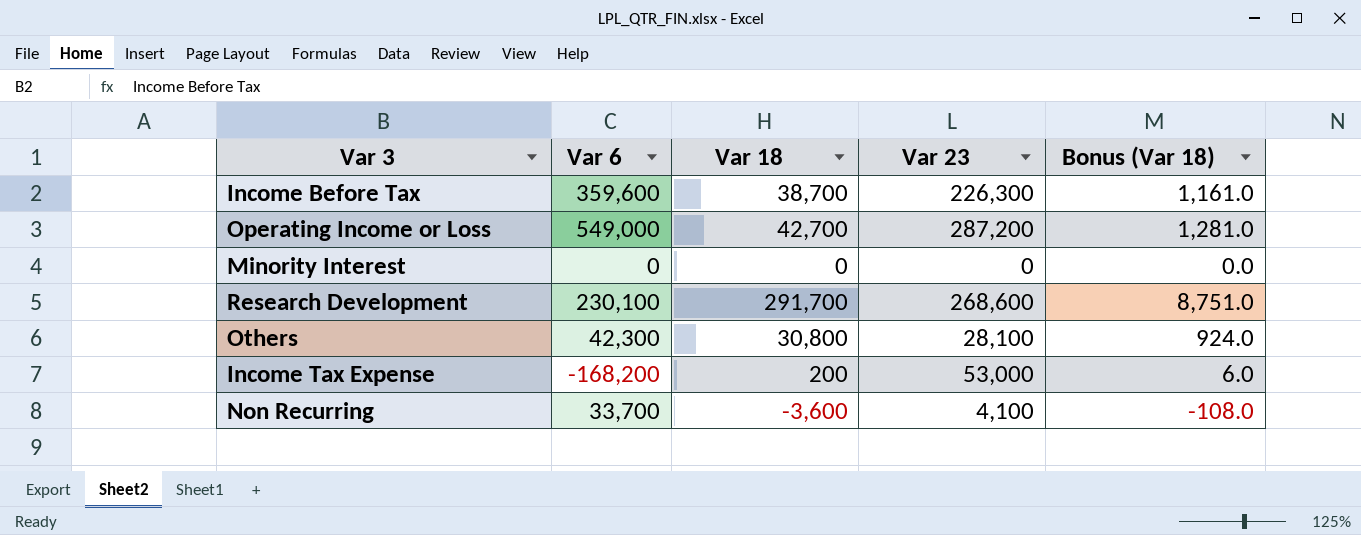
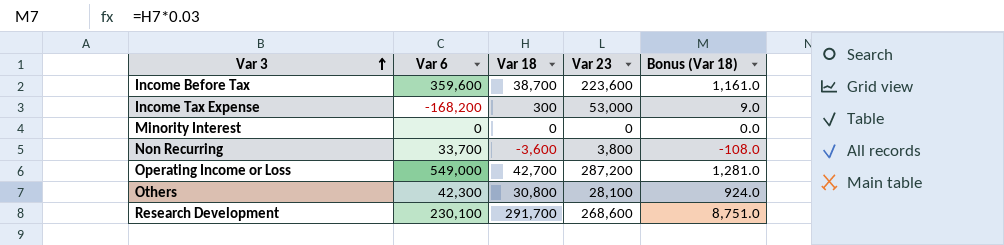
row order: none -> Var 3 ascending
Income Before Tax | Var 23: 226,300 -> 223,600
Income Tax Expense | Var 18: 200 -> 300
Income Tax Expense | Bonus (Var 18): 6.0 -> 9.0
Non Recurring | Var 23: 4,100 -> 3,800

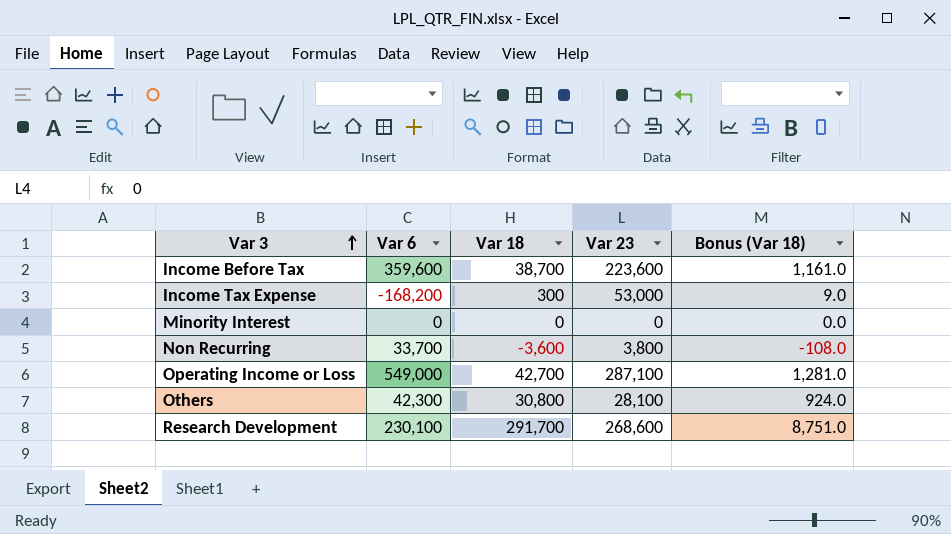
Operating Income or Loss | Var 23: 287,200 -> 287,100

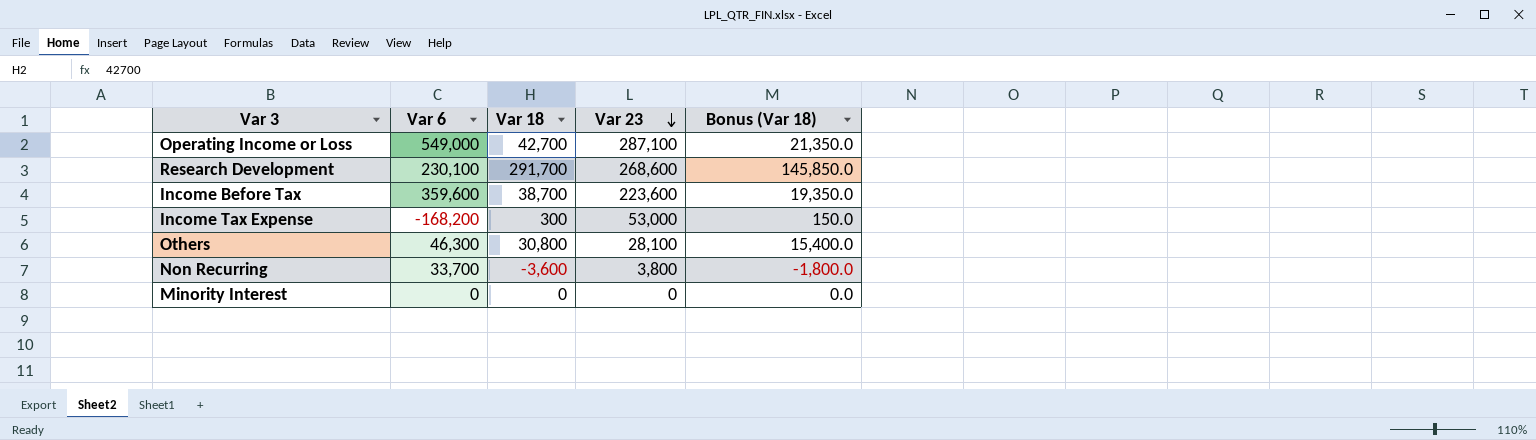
row order: Var 3 ascending -> Var 23 descending
column Bonus (Var 18) | formula: [Var 18] * 0.03 -> [Var 18] * 0.5
Others | Var 6: 42,300 -> 46,300

